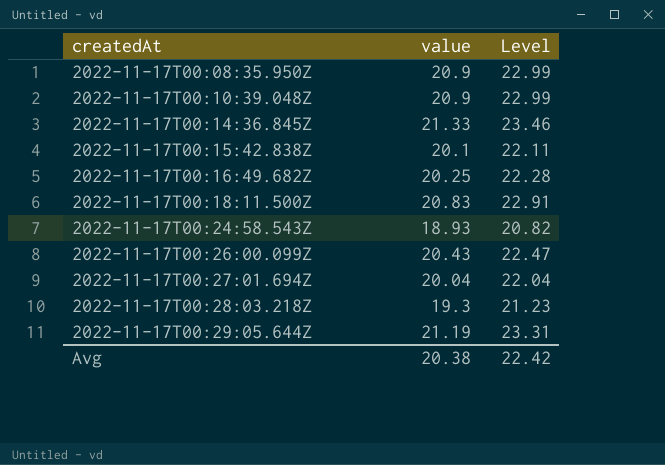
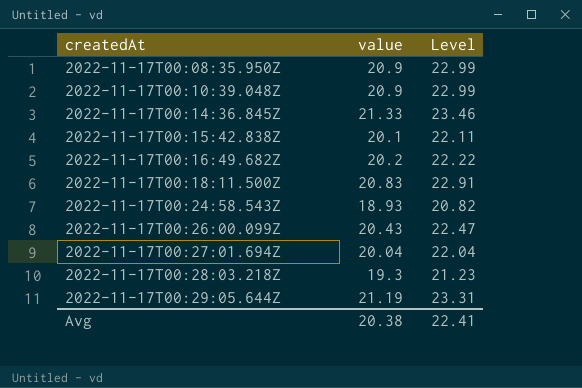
2022-11-17T00:16:49.682Z | value: 20.25 -> 20.2
2022-11-17T00:16:49.682Z | Level: 22.28 -> 22.22
Avg | Level: 22.42 -> 22.41

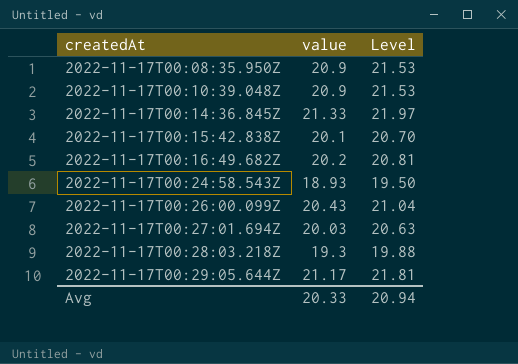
column Level | formula: [value] * 1.1 -> [value] * 1.03
row 2022-11-17T00:18:11.500Z: 20.83 | 22.91 -> none
2022-11-17T00:27:01.694Z | value: 20.04 -> 20.03
2022-11-17T00:29:05.644Z | value: 21.19 -> 21.17
Avg | value: 20.38 -> 20.33
Avg | Level: 22.41 -> 20.94

